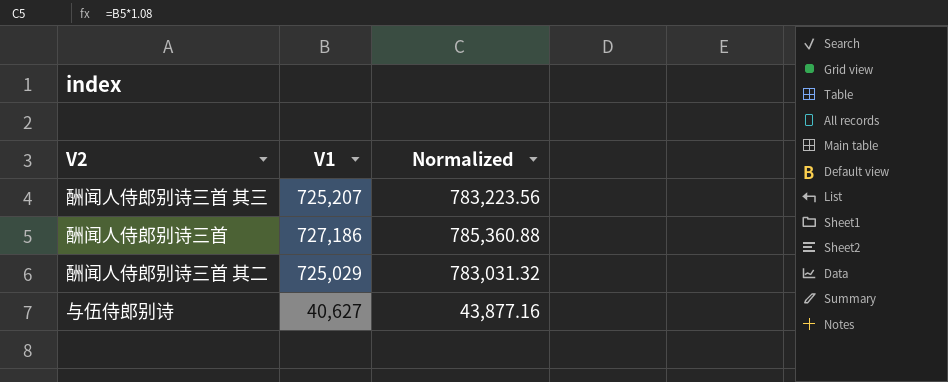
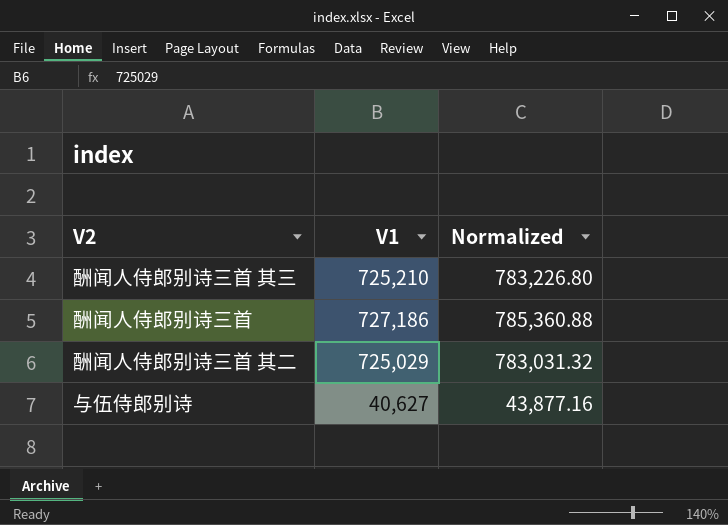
酬闻人侍郎别诗三首 其三 | V1: 725,207 -> 725,210
酬闻人侍郎别诗三首 其三 | Normalized: 783,223.56 -> 783,226.80

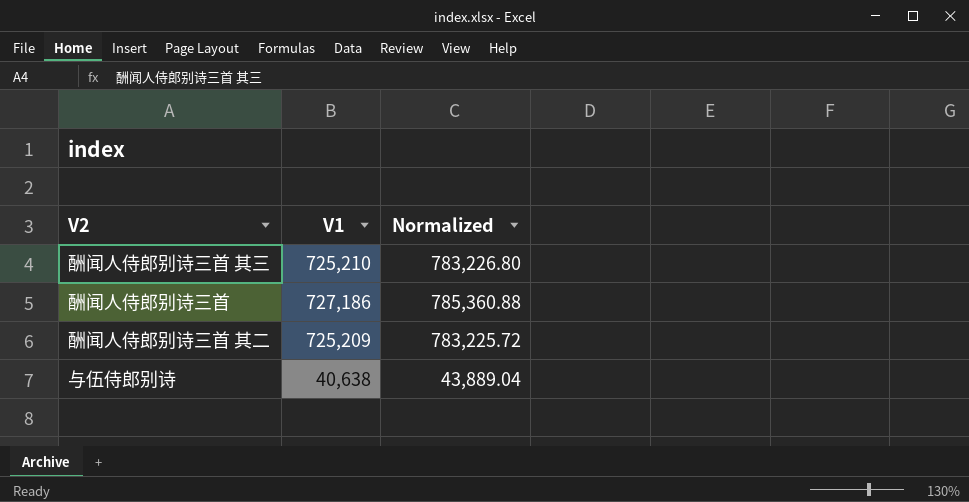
酬闻人侍郎别诗三首 其二 | V1: 725,029 -> 725,209
酬闻人侍郎别诗三首 其二 | Normalized: 783,031.32 -> 783,225.72
与伍侍郎别诗 | V1: 40,627 -> 40,638
与伍侍郎别诗 | Normalized: 43,877.16 -> 43,889.04

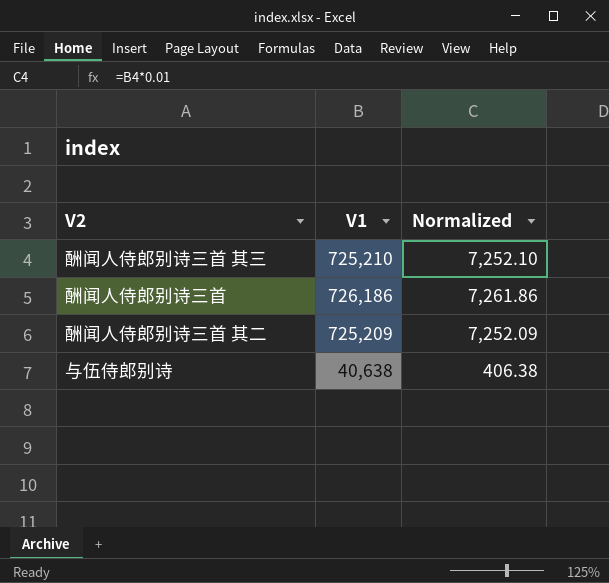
column Normalized | formula: [V1] * 1.08 -> [V1] * 0.01
酬闻人侍郎别诗三首 | V1: 727,186 -> 726,186

